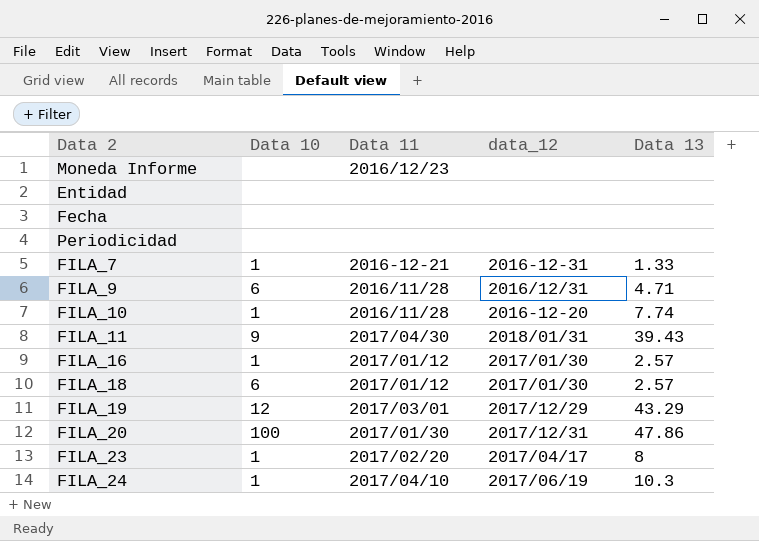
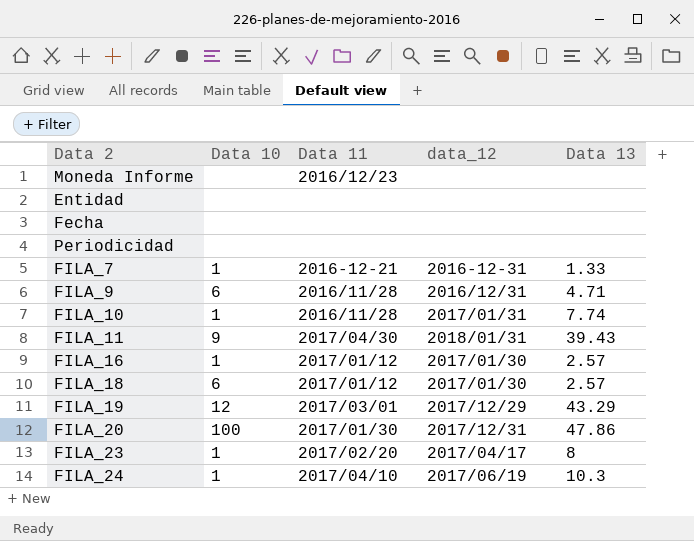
FILA_10 | data_12: 2016-12-20 -> 2017/01/31

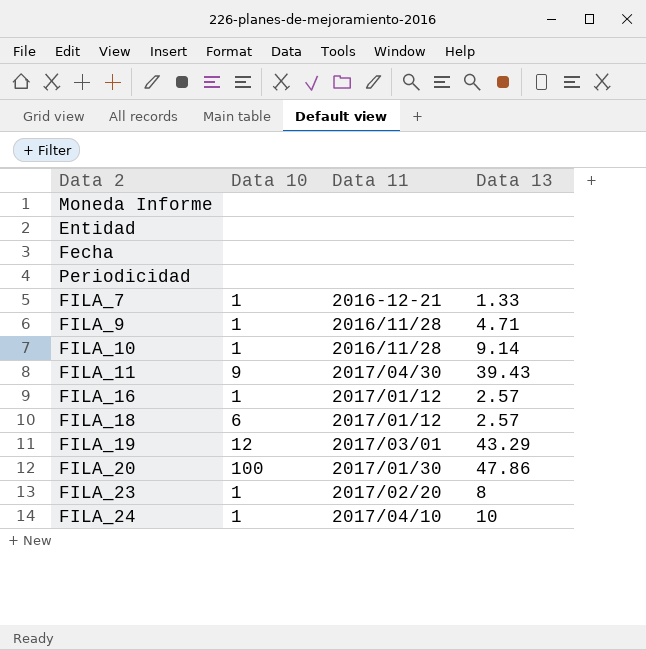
column data_12 | position: 4 -> none
Moneda Informe | Data 11: 2016/12/23 -> none
FILA_9 | Data 10: 6 -> 1
FILA_10 | Data 13: 7.74 -> 9.14
FILA_24 | Data 13: 10.3 -> 10

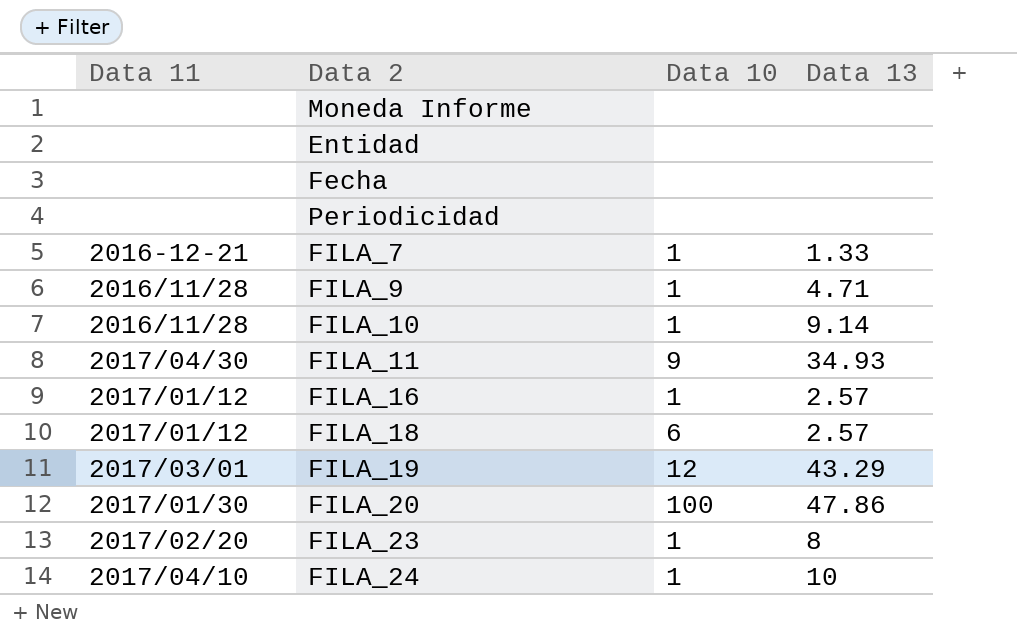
column Data 11 | position: 3 -> 1
FILA_11 | Data 13: 39.43 -> 34.93

